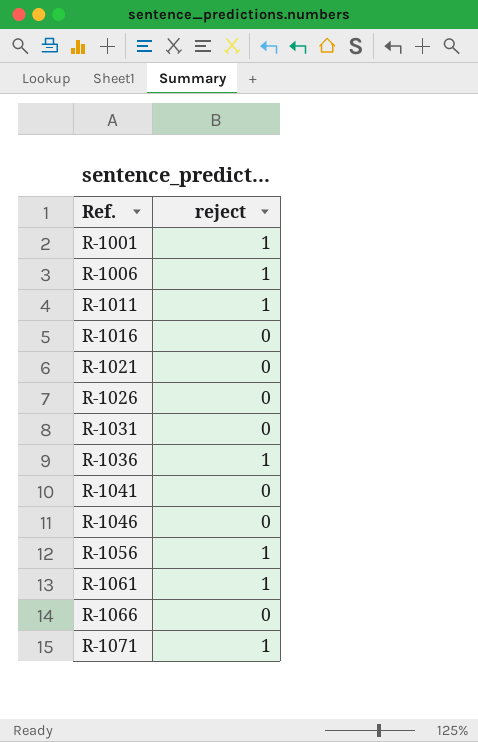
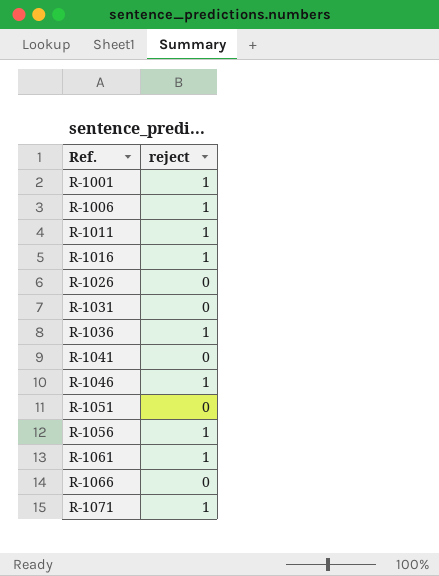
row R-1021: 0 -> none
R-1016 | reject: 0 -> 1
R-1046 | reject: 0 -> 1
row R-1051: none -> 0

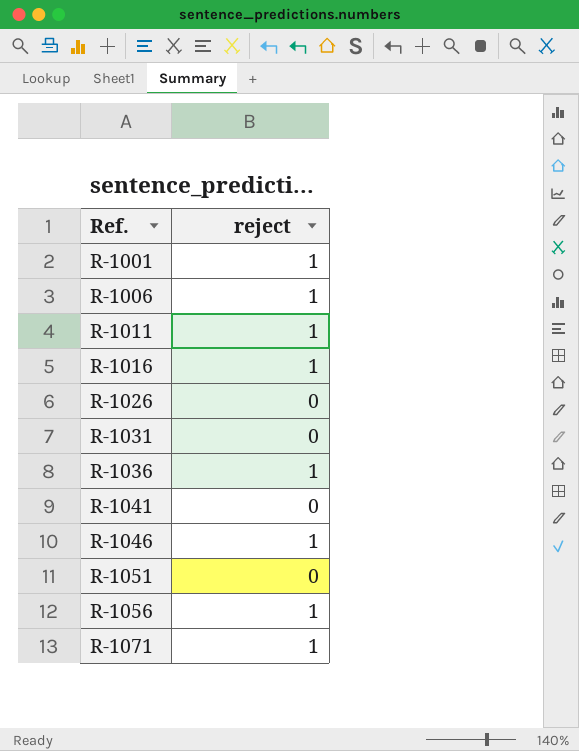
row R-1061: 1 -> none
row R-1066: 0 -> none

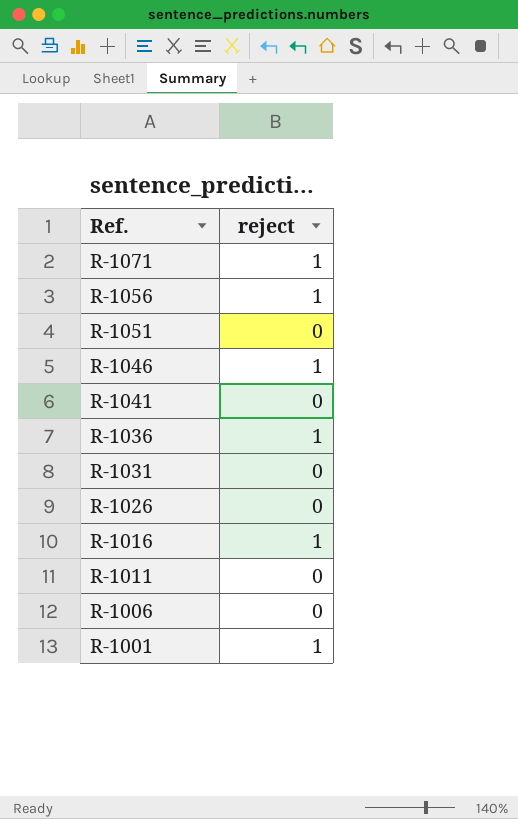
row order: Ref. ascending -> Ref. descending
R-1011 | reject: 1 -> 0
R-1006 | reject: 1 -> 0

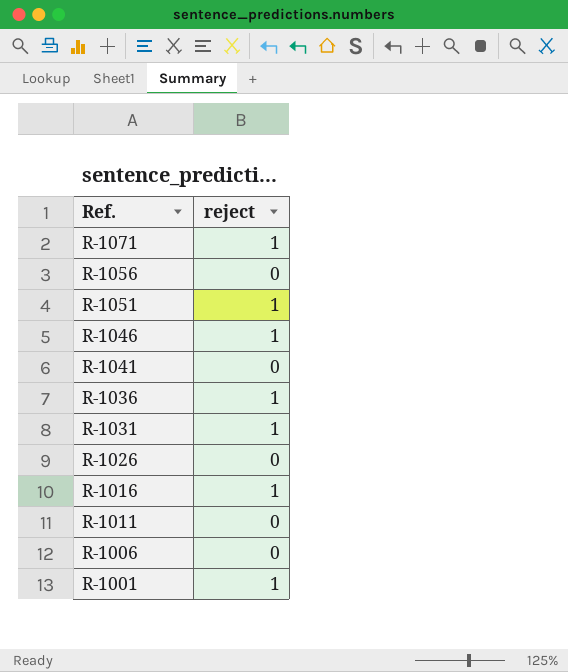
R-1056 | reject: 1 -> 0
R-1051 | reject: 0 -> 1
R-1031 | reject: 0 -> 1

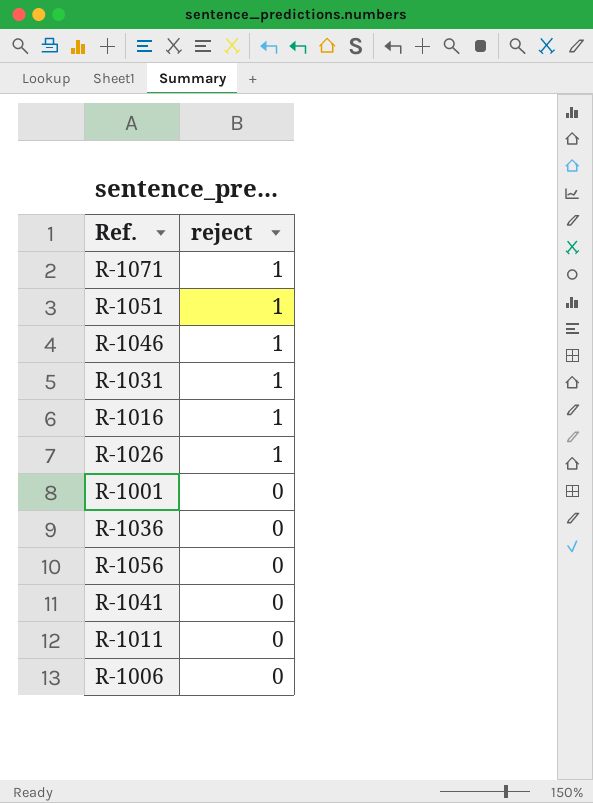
row order: Ref. descending -> reject descending
R-1026 | reject: 0 -> 1
R-1001 | reject: 1 -> 0
R-1036 | reject: 1 -> 0

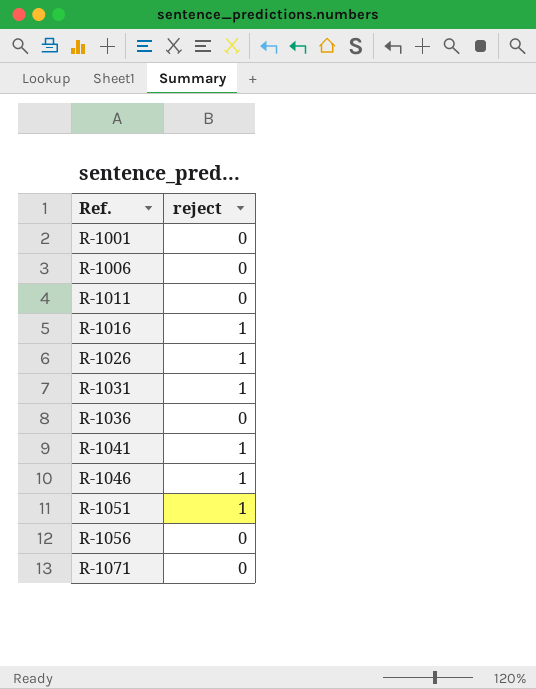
row order: reject descending -> Ref. ascending
R-1041 | reject: 0 -> 1
R-1071 | reject: 1 -> 0

